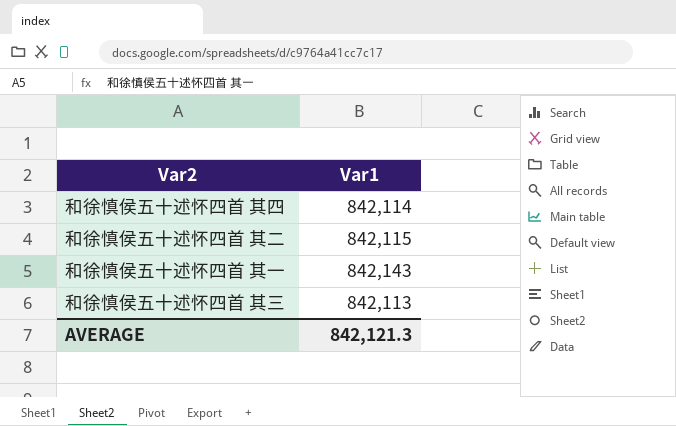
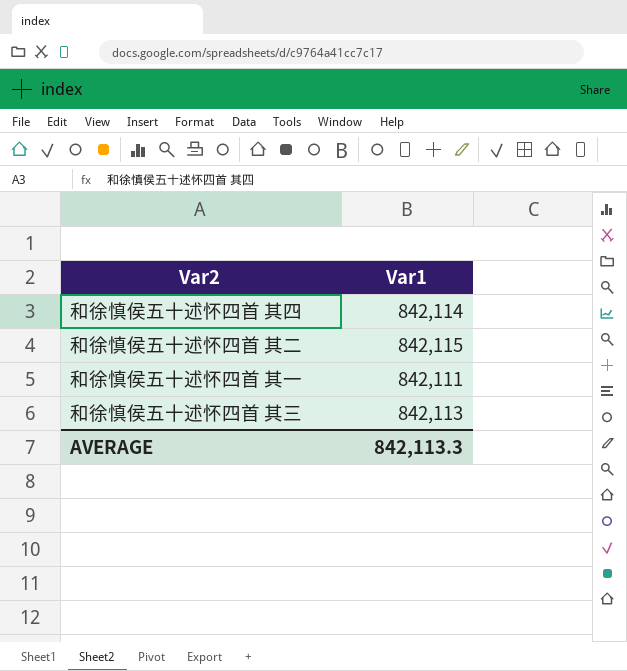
和徐慎侯五十述怀四首 其一 | Var1: 842,143 -> 842,111
AVERAGE | Var1: 842,121.3 -> 842,113.3

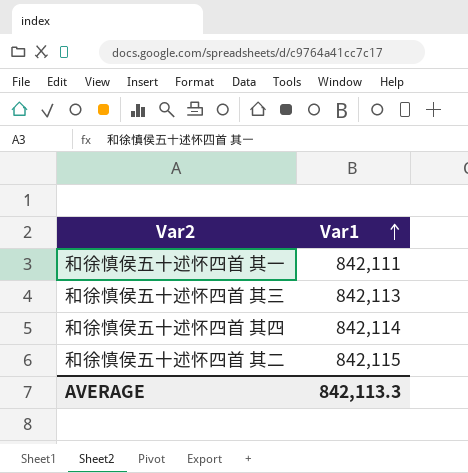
row order: none -> Var1 ascending

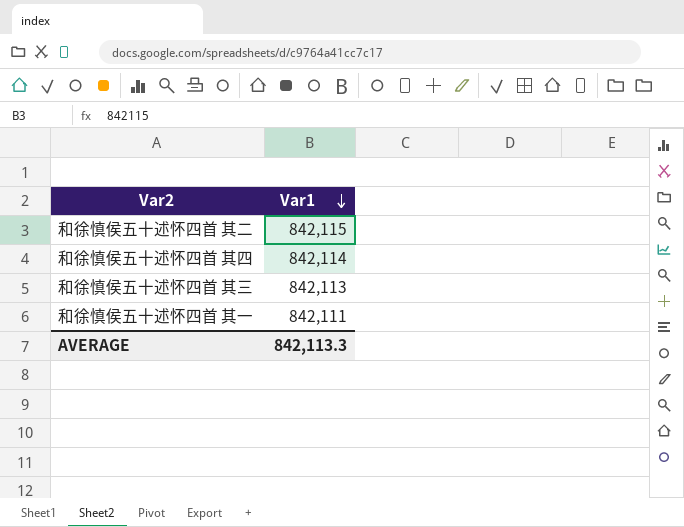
row order: Var1 ascending -> Var1 descending

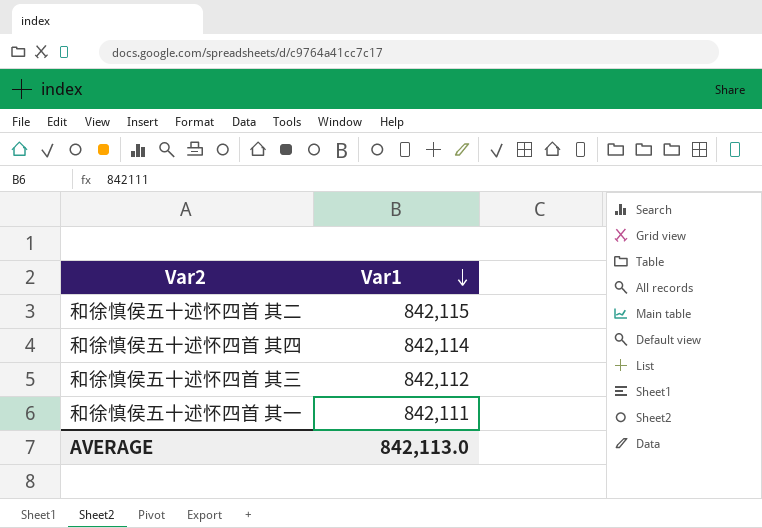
和徐慎侯五十述怀四首 其三 | Var1: 842,113 -> 842,112
AVERAGE | Var1: 842,113.3 -> 842,113.0

